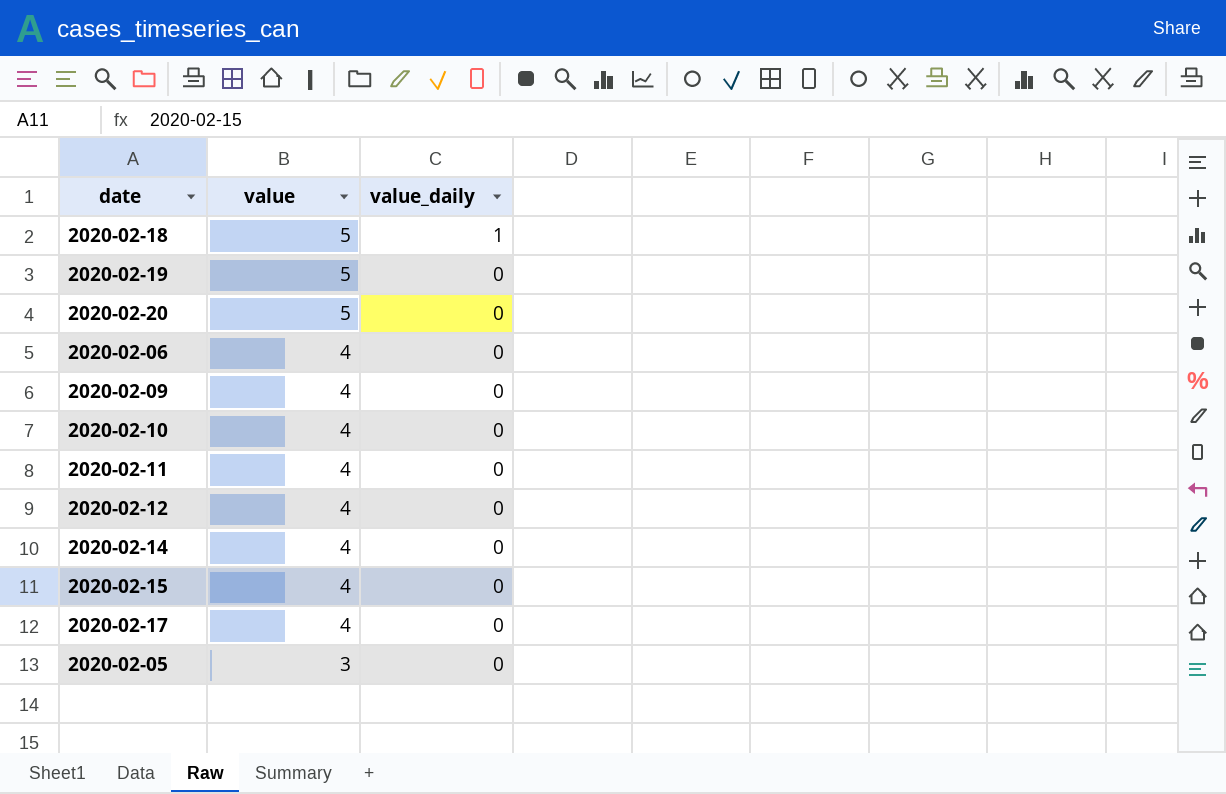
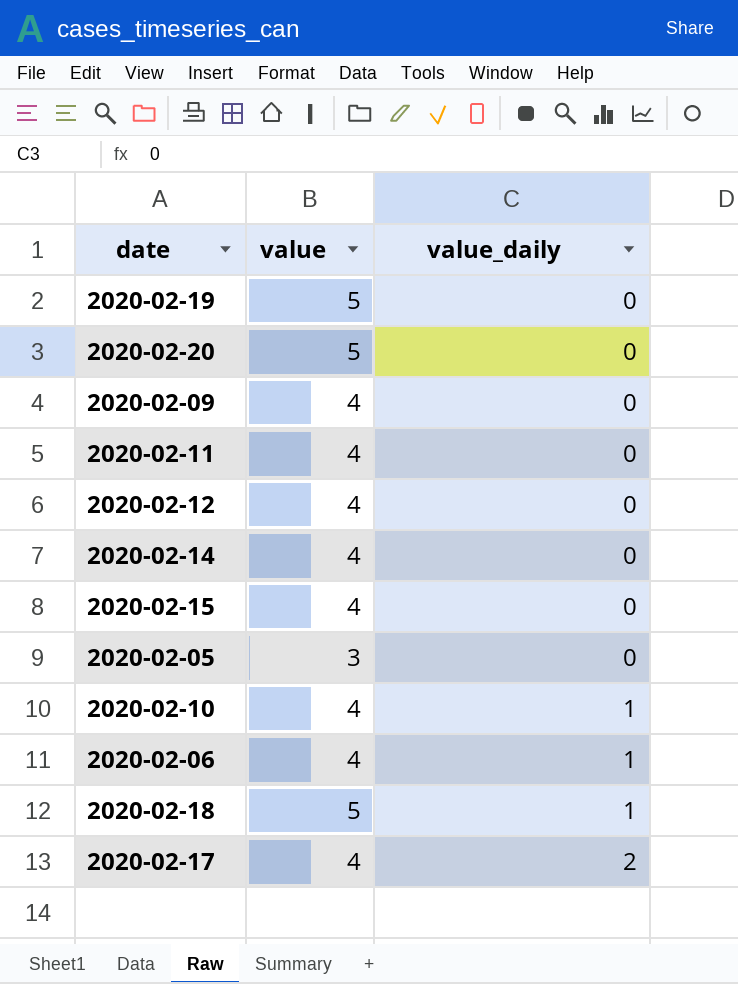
row order: value descending -> value_daily ascending
2020-02-10 | value_daily: 0 -> 1
2020-02-06 | value_daily: 0 -> 1
2020-02-17 | value_daily: 0 -> 2

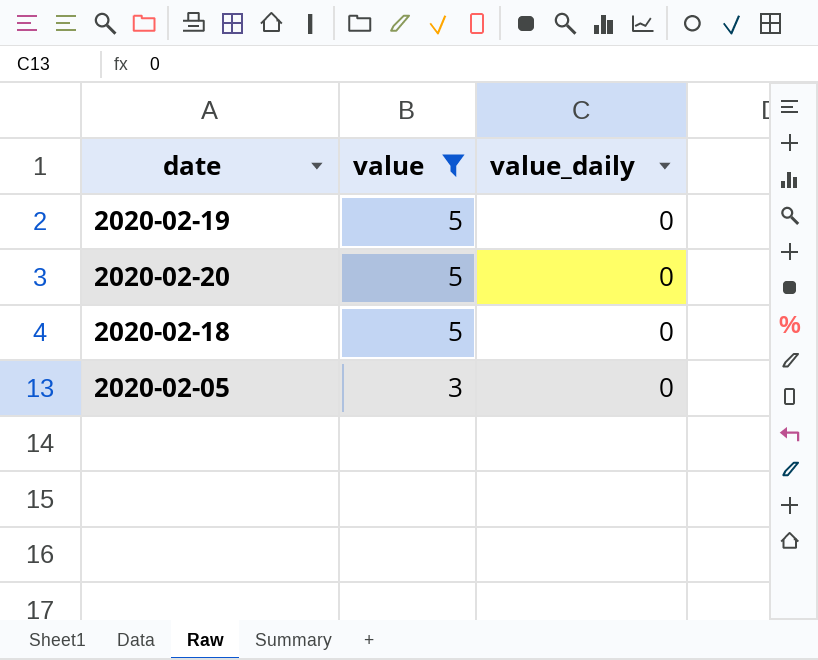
filter: none -> value != 4
row order: value_daily ascending -> value descending
2020-02-18 | value_daily: 1 -> 0

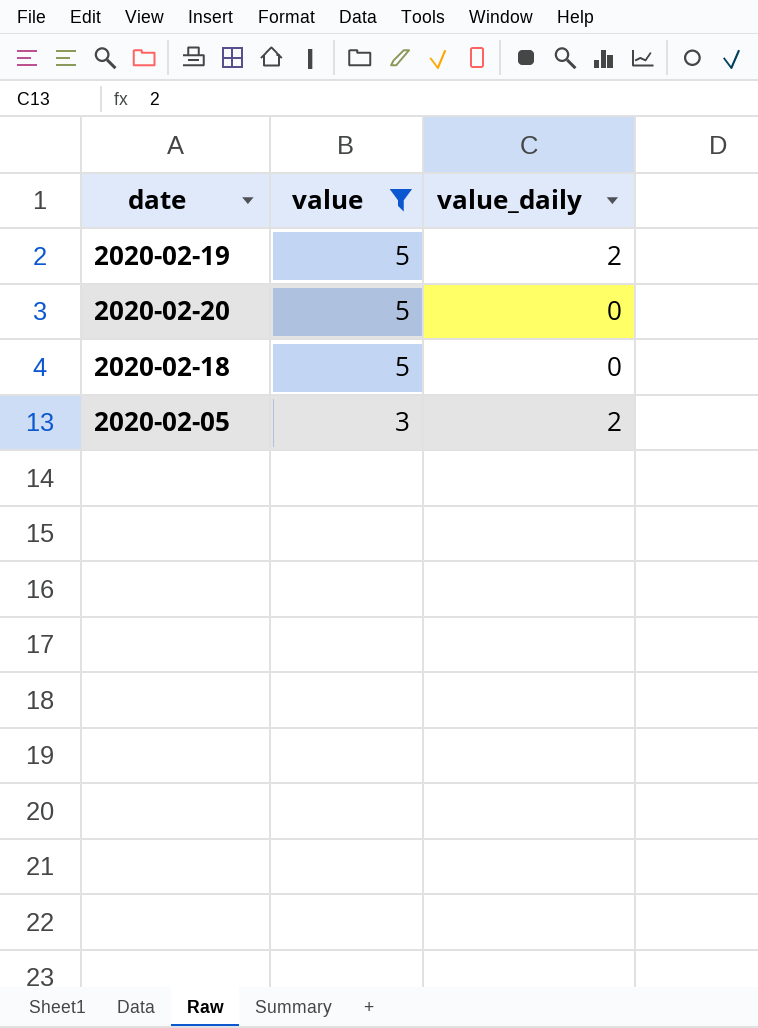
2020-02-19 | value_daily: 0 -> 2
2020-02-05 | value_daily: 0 -> 2

